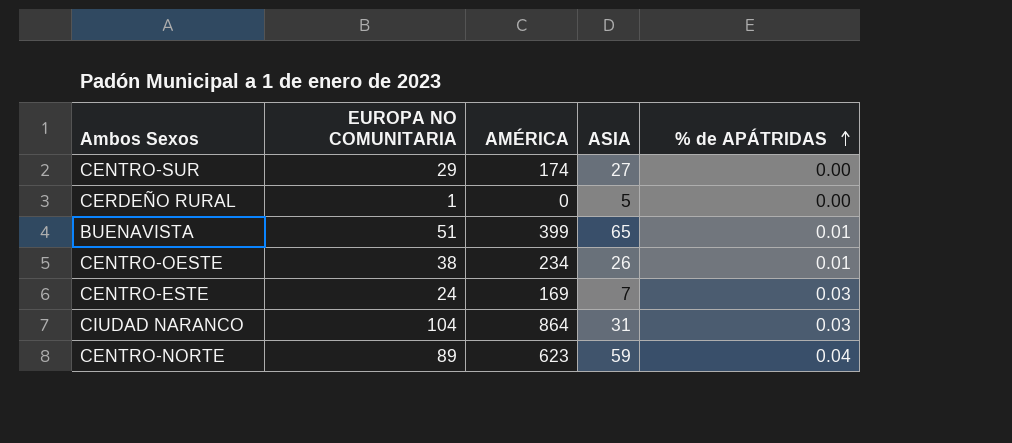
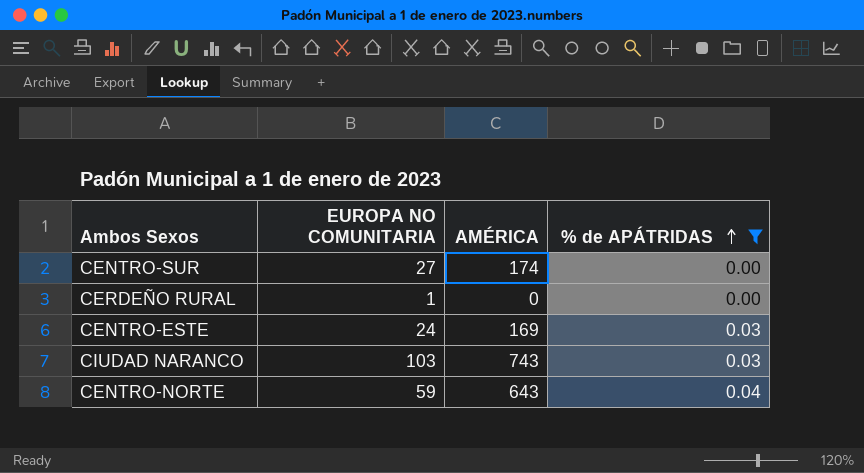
filter: none -> % de APÁTRIDAS != 0.01
column ASIA | position: 4 -> none
CENTRO-SUR | EUROPA NO COMUNITARIA: 29 -> 27
CIUDAD NARANCO | EUROPA NO COMUNITARIA: 104 -> 103
CIUDAD NARANCO | AMÉRICA: 864 -> 743
CENTRO-NORTE | EUROPA NO COMUNITARIA: 89 -> 59
CENTRO-NORTE | AMÉRICA: 623 -> 643

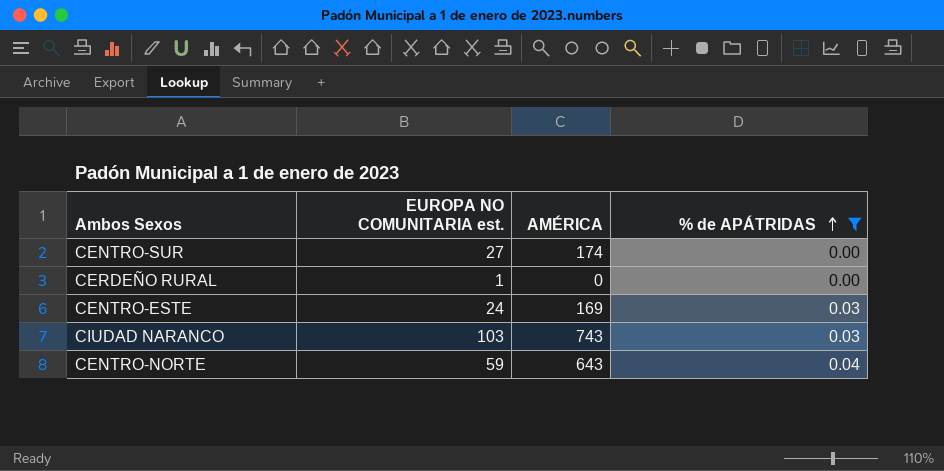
column name: EUROPA NO COMUNITARIA -> EUROPA NO COMUNITARIA est.

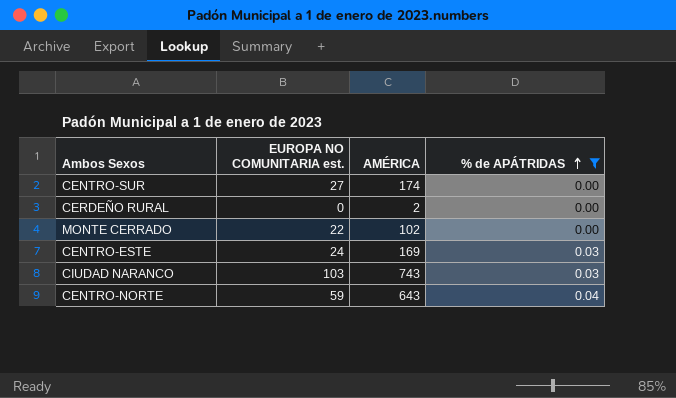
CERDEÑO RURAL | EUROPA NO COMUNITARIA est.: 1 -> 0
CERDEÑO RURAL | AMÉRICA: 0 -> 2
row MONTE CERRADO: none -> 22 | 102 | 0.00

